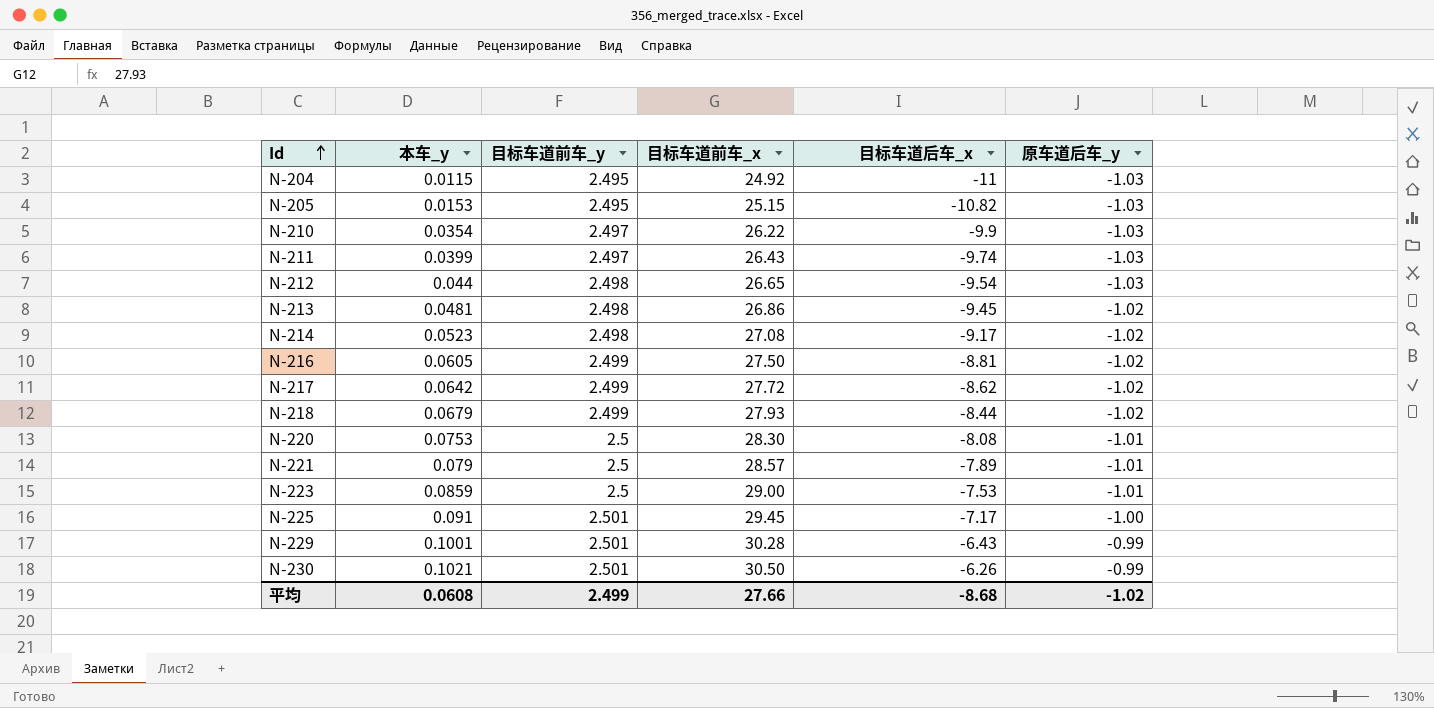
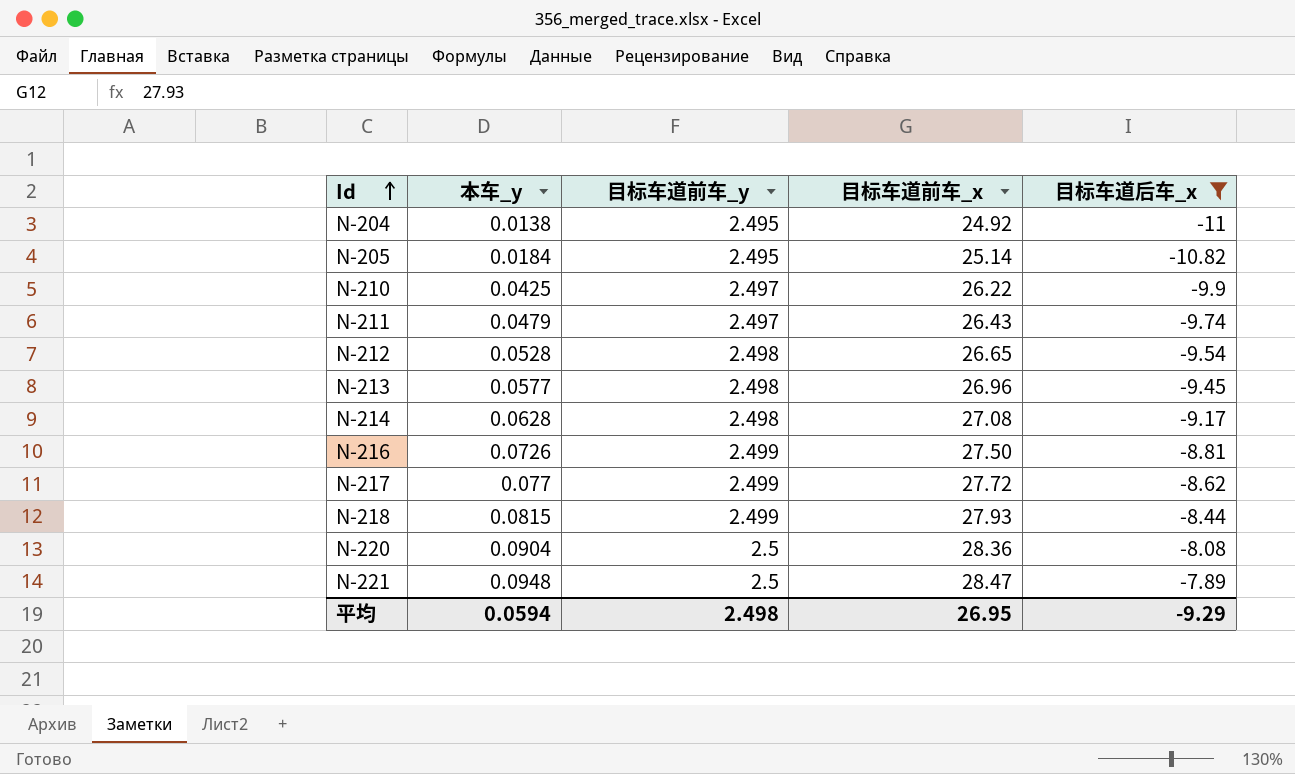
filter: none -> 目标车道后车_x <= -7.89
column 原车道后车_y | position: 6 -> none
N-204 | 本车_y: 0.0115 -> 0.0138
N-205 | 本车_y: 0.0153 -> 0.0184
N-205 | 目标车道前车_x: 25.15 -> 25.14
N-210 | 本车_y: 0.0354 -> 0.0425
N-211 | 本车_y: 0.0399 -> 0.0479
N-212 | 本车_y: 0.044 -> 0.0528
N-213 | 本车_y: 0.0481 -> 0.0577
N-213 | 目标车道前车_x: 26.86 -> 26.96
N-214 | 本车_y: 0.0523 -> 0.0628
N-216 | 本车_y: 0.0605 -> 0.0726
N-217 | 本车_y: 0.0642 -> 0.077
N-218 | 本车_y: 0.0679 -> 0.0815
N-220 | 本车_y: 0.0753 -> 0.0904
N-220 | 目标车道前车_x: 28.30 -> 28.36
N-221 | 本车_y: 0.079 -> 0.0948
N-221 | 目标车道前车_x: 28.57 -> 28.47
平均 | 本车_y: 0.0608 -> 0.0594
平均 | 目标车道前车_y: 2.499 -> 2.498
平均 | 目标车道前车_x: 27.66 -> 26.95
平均 | 目标车道后车_x: -8.68 -> -9.29

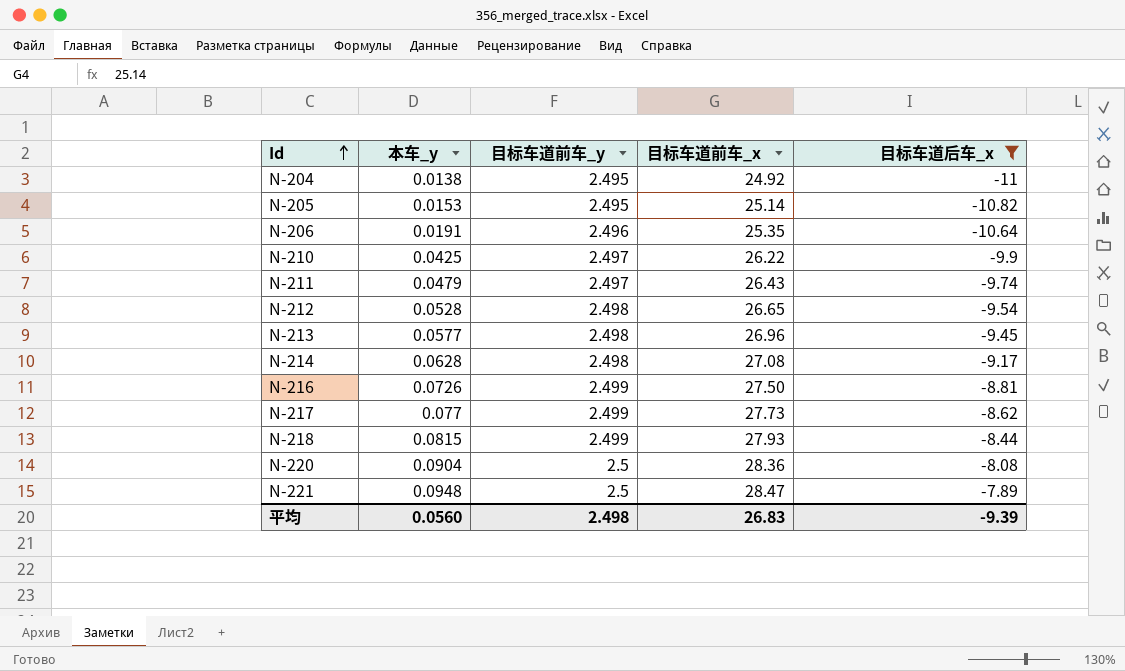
N-205 | 本车_y: 0.0184 -> 0.0153
row N-206: none -> 0.0191 | 2.496 | 25.35 | -10.64
N-217 | 目标车道前车_x: 27.72 -> 27.73
平均 | 本车_y: 0.0594 -> 0.0560
平均 | 目标车道前车_x: 26.95 -> 26.83
平均 | 目标车道后车_x: -9.29 -> -9.39

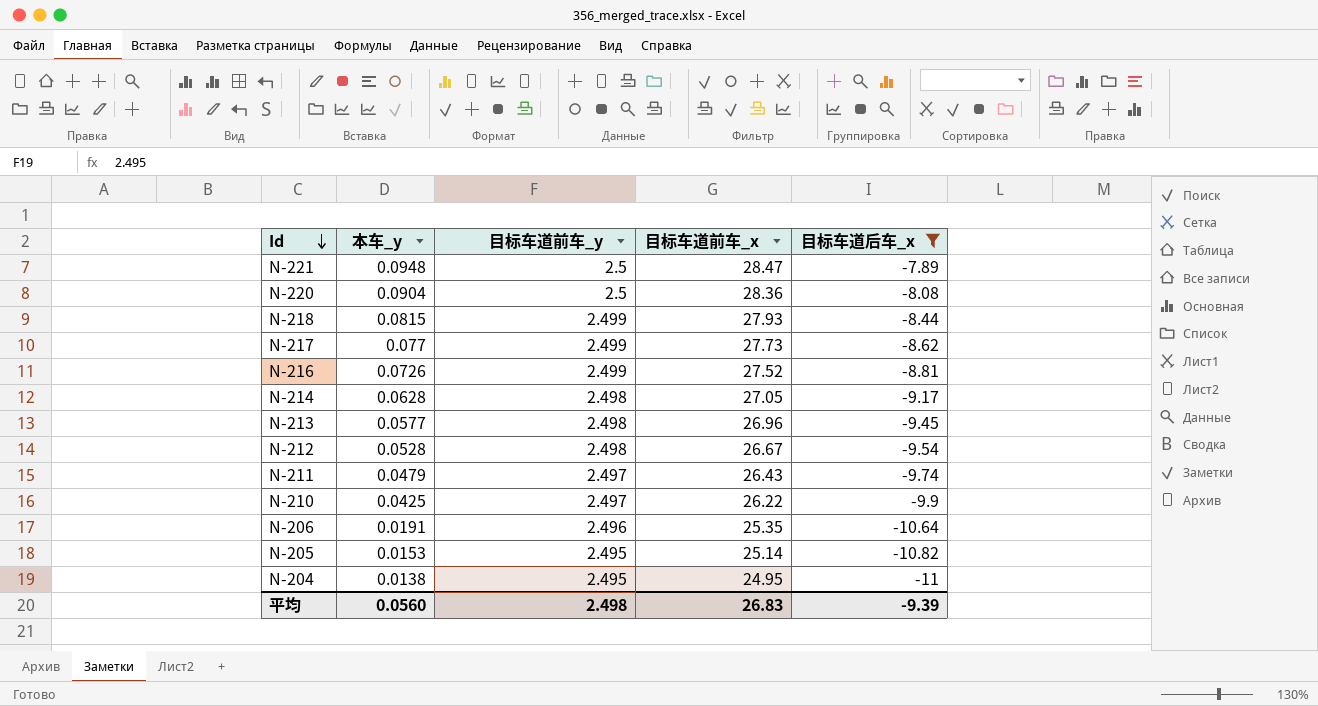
row order: Id ascending -> Id descending
N-216 | 目标车道前车_x: 27.50 -> 27.52
N-214 | 目标车道前车_x: 27.08 -> 27.05
N-212 | 目标车道前车_x: 26.65 -> 26.67
N-204 | 目标车道前车_x: 24.92 -> 24.95

